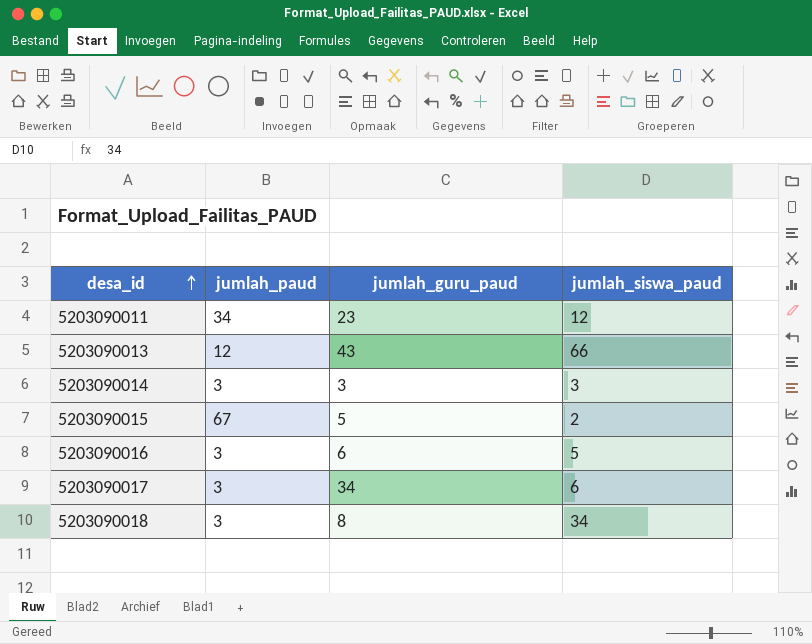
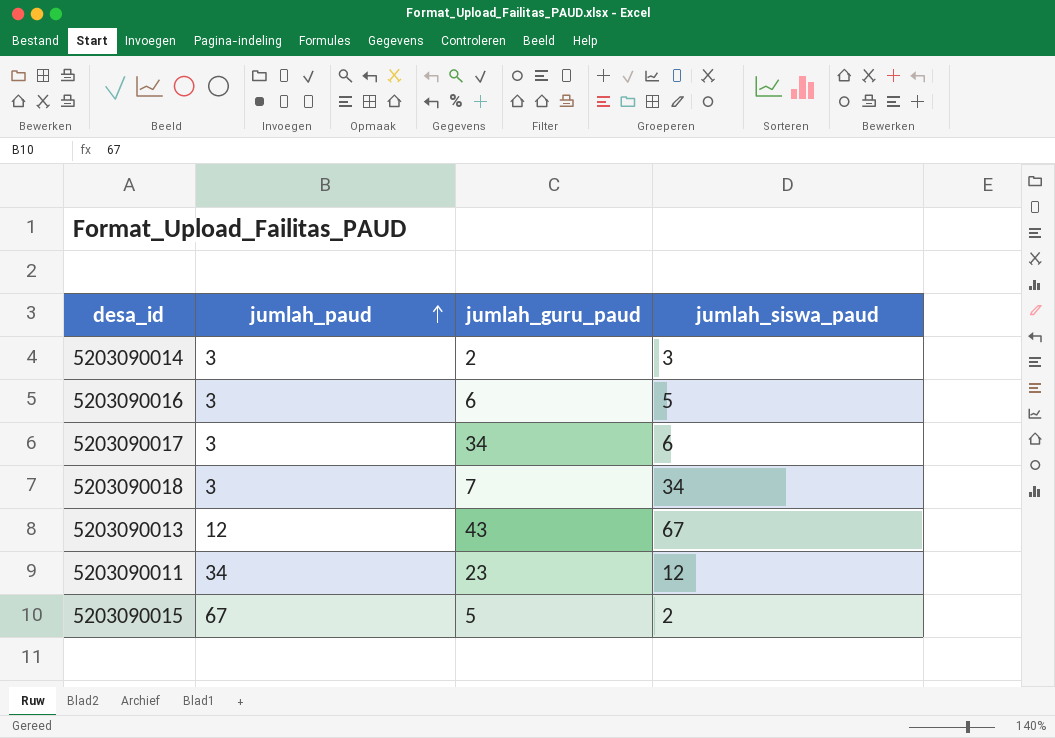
row order: desa_id ascending -> jumlah_paud ascending
5203090014 | jumlah_guru_paud: 3 -> 2
5203090018 | jumlah_guru_paud: 8 -> 7
5203090013 | jumlah_siswa_paud: 66 -> 67

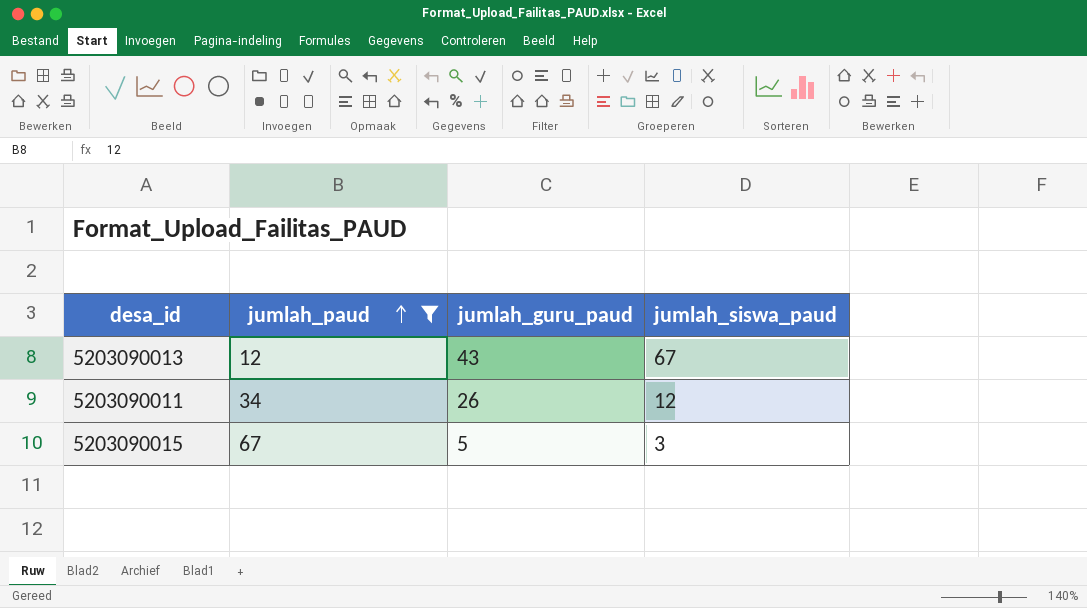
filter: none -> jumlah_paud != 3
5203090011 | jumlah_guru_paud: 23 -> 26
5203090015 | jumlah_siswa_paud: 2 -> 3

